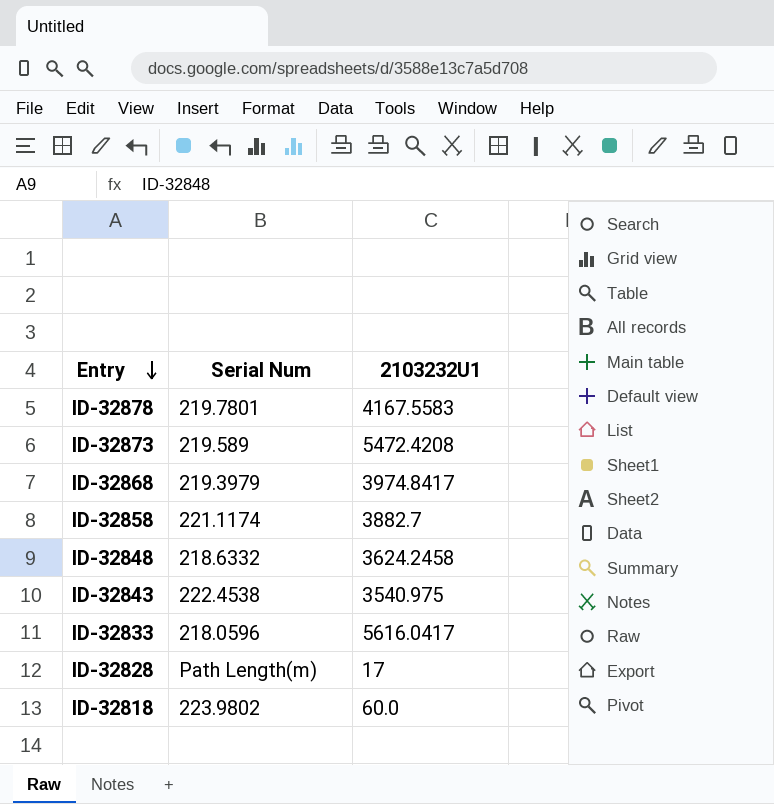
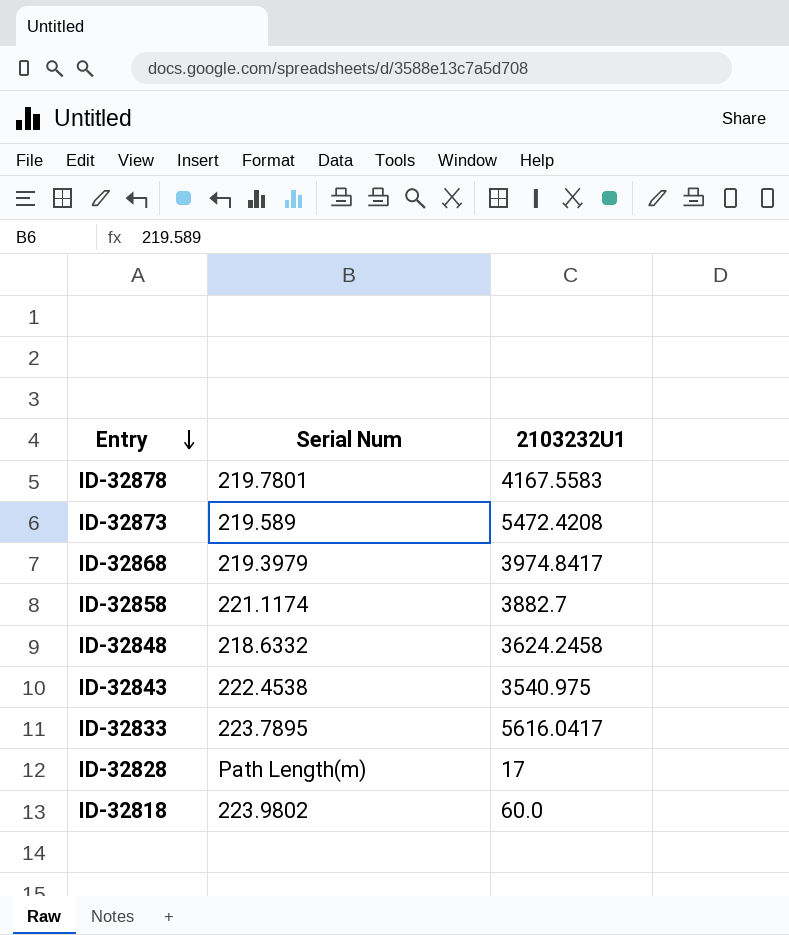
ID-32833 | Serial Num: 218.0596 -> 223.7895

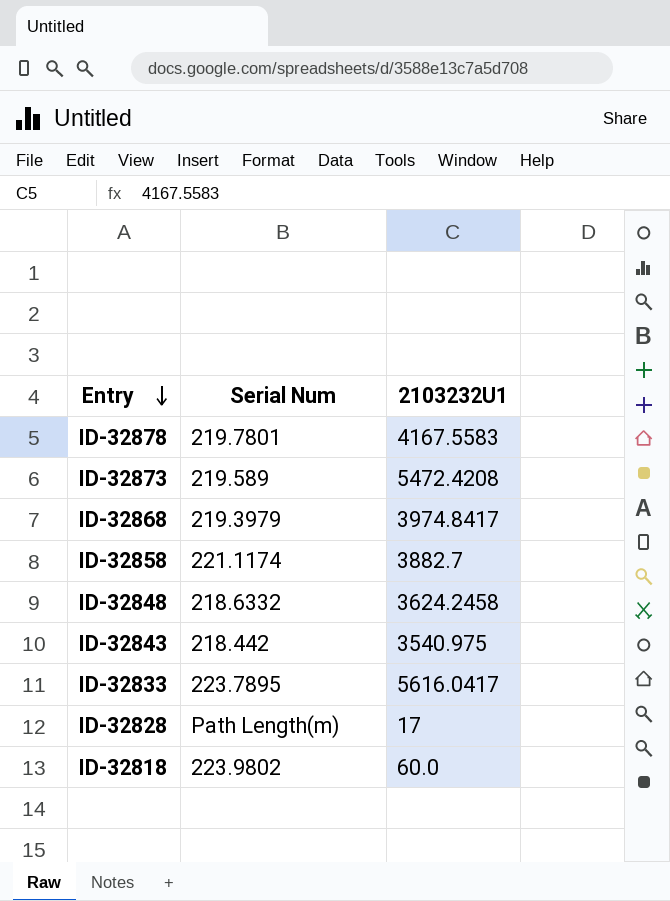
ID-32843 | Serial Num: 222.4538 -> 218.442

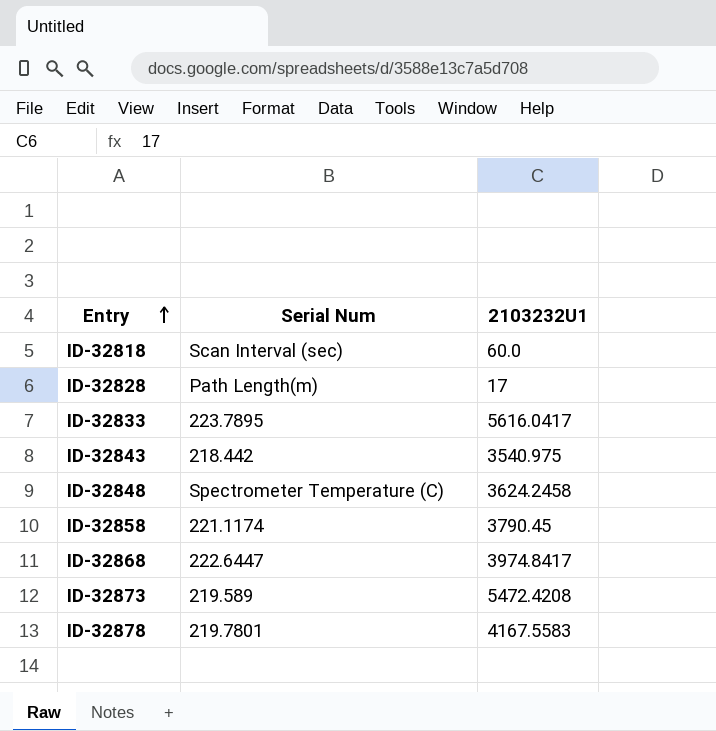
row order: Entry descending -> Entry ascending
ID-32818 | Serial Num: 223.9802 -> Scan Interval (sec)
ID-32848 | Serial Num: 218.6332 -> Spectrometer Temperature (C)
ID-32858 | 2103232U1: 3882.7 -> 3790.45
ID-32868 | Serial Num: 219.3979 -> 222.6447

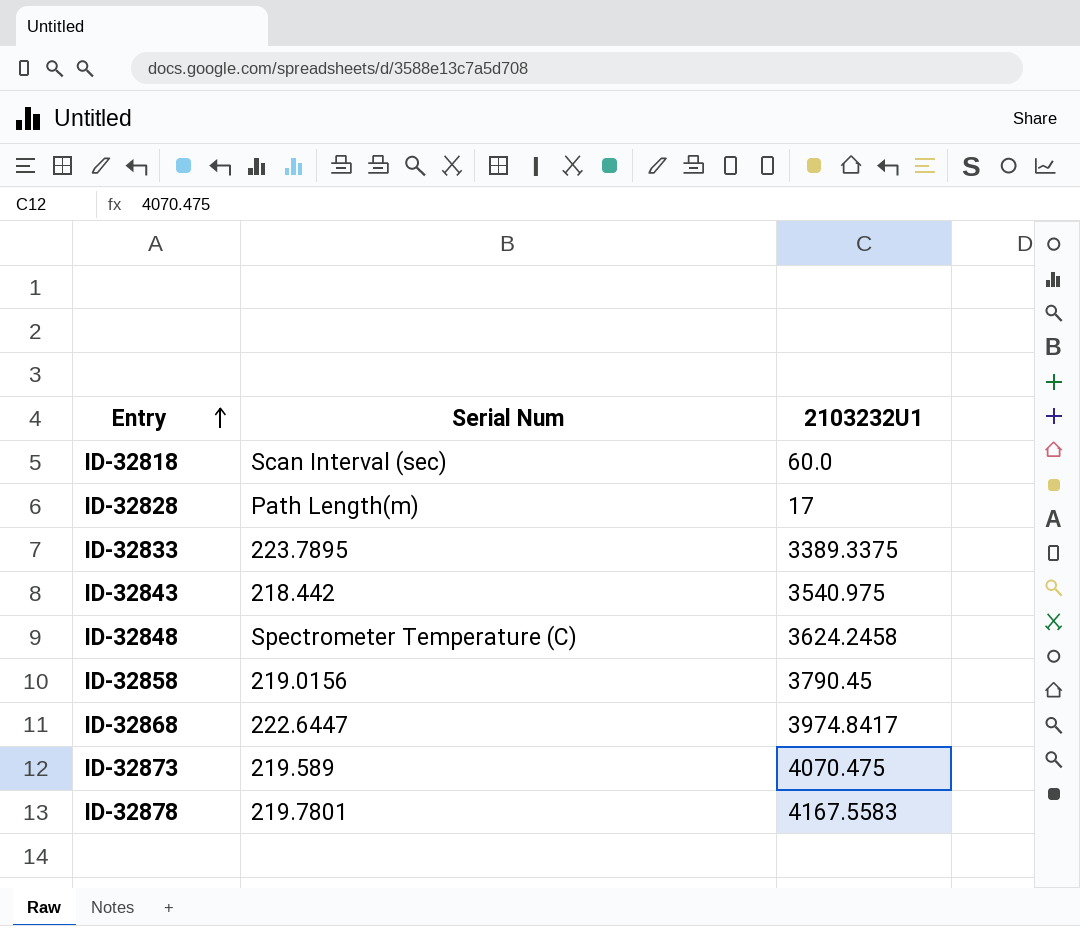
ID-32833 | 2103232U1: 5616.0417 -> 3389.3375
ID-32858 | Serial Num: 221.1174 -> 219.0156
ID-32873 | 2103232U1: 5472.4208 -> 4070.475

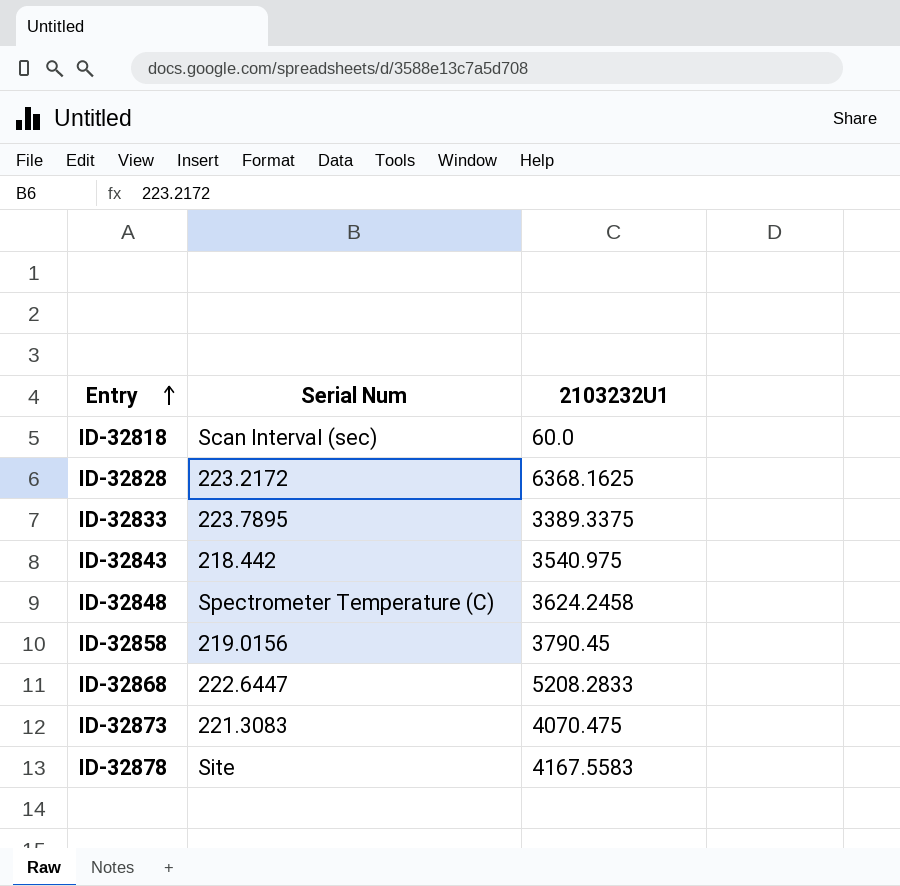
ID-32828 | Serial Num: Path Length(m) -> 223.2172
ID-32828 | 2103232U1: 17 -> 6368.1625
ID-32868 | 2103232U1: 3974.8417 -> 5208.2833
ID-32873 | Serial Num: 219.589 -> 221.3083
ID-32878 | Serial Num: 219.7801 -> Site

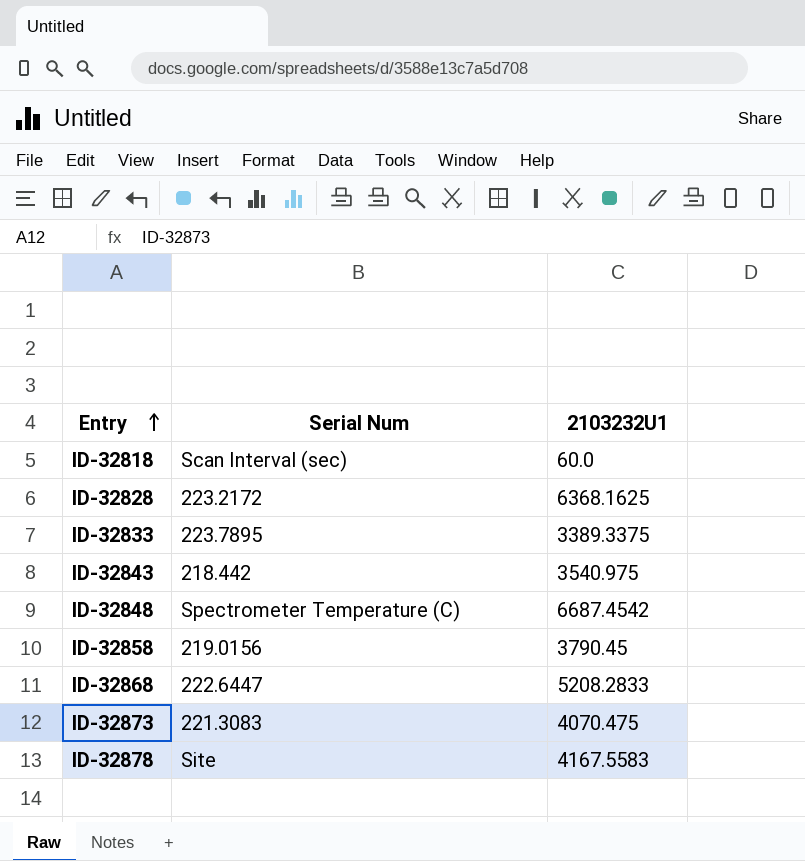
ID-32848 | 2103232U1: 3624.2458 -> 6687.4542

